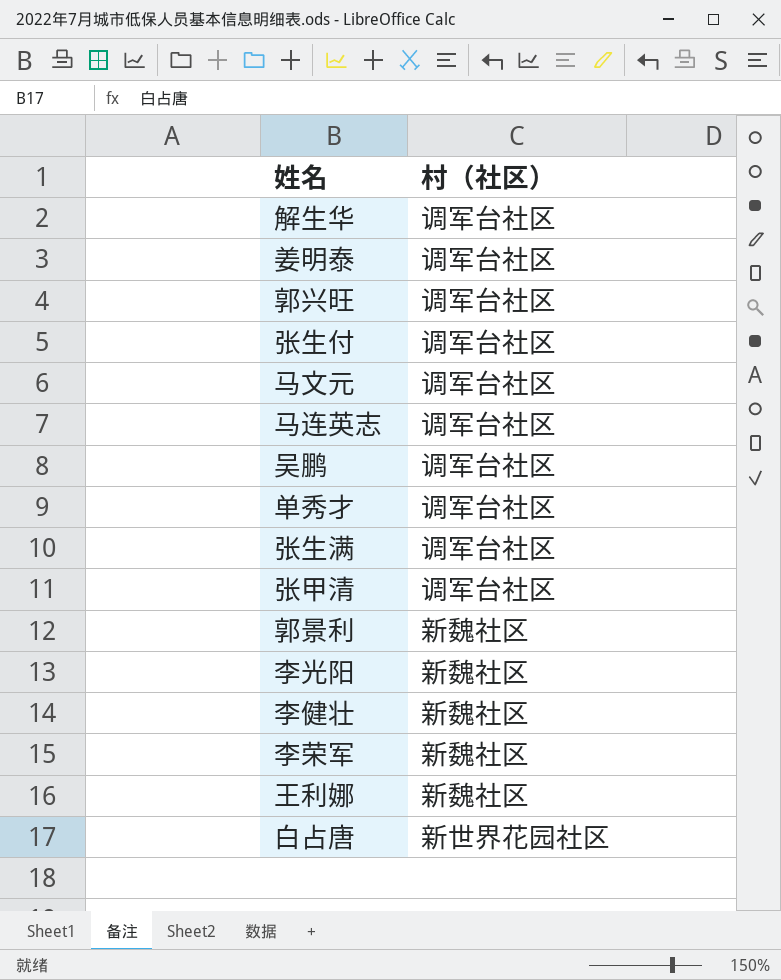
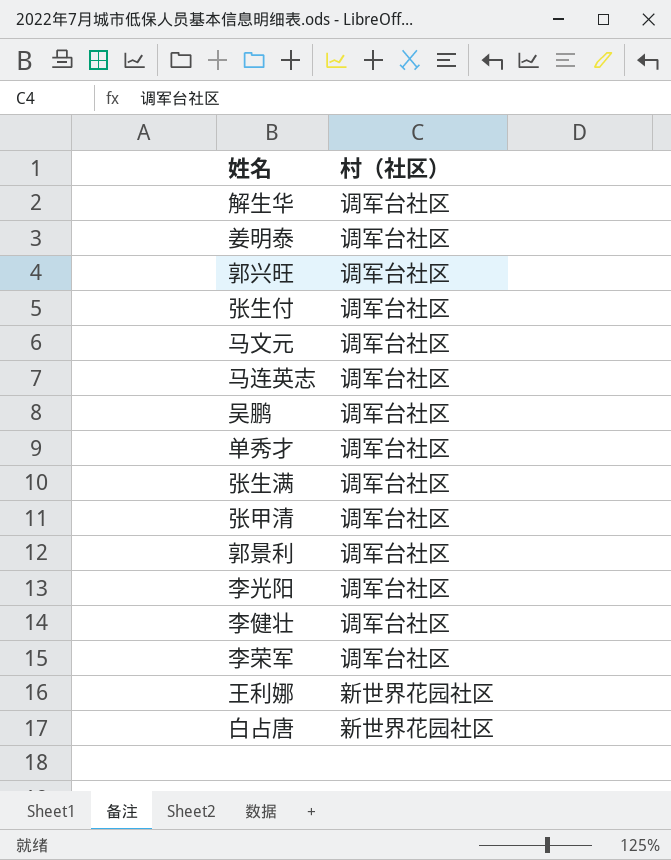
郭景利 | 村（社区）: 新魏社区 -> 调军台社区
李光阳 | 村（社区）: 新魏社区 -> 调军台社区
李健壮 | 村（社区）: 新魏社区 -> 调军台社区
李荣军 | 村（社区）: 新魏社区 -> 调军台社区
王利娜 | 村（社区）: 新魏社区 -> 新世界花园社区

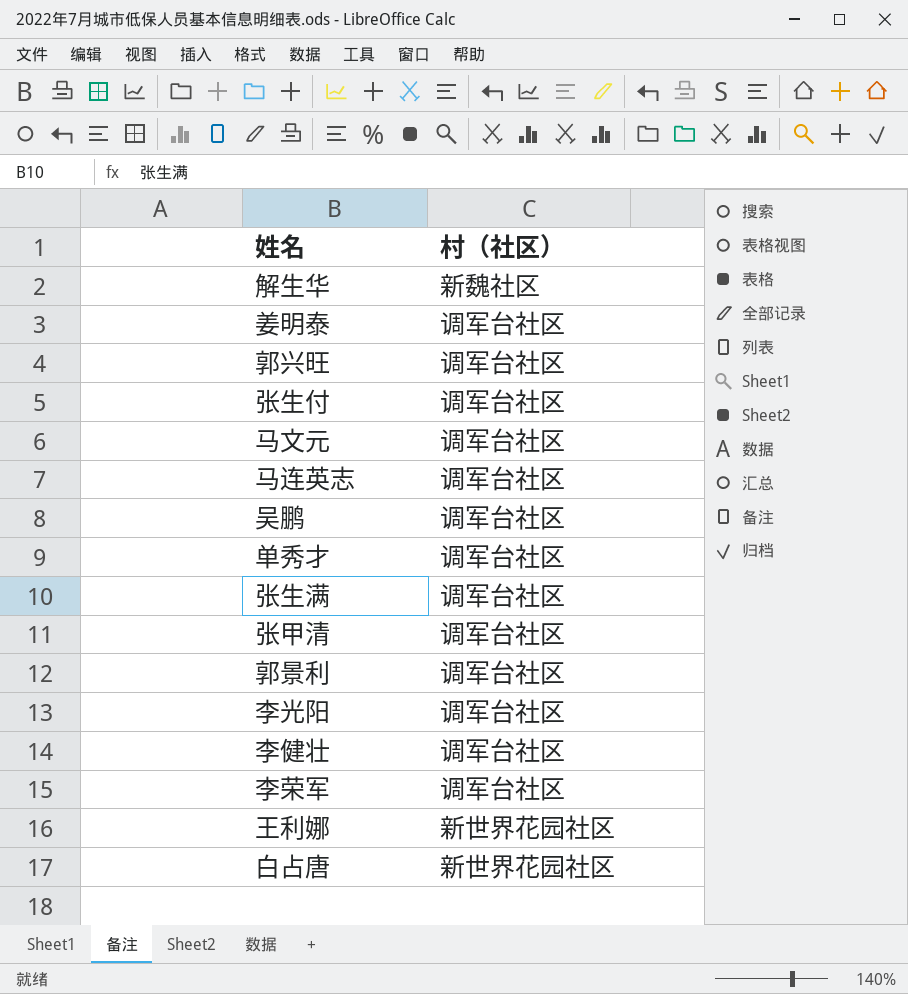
解生华 | 村（社区）: 调军台社区 -> 新魏社区

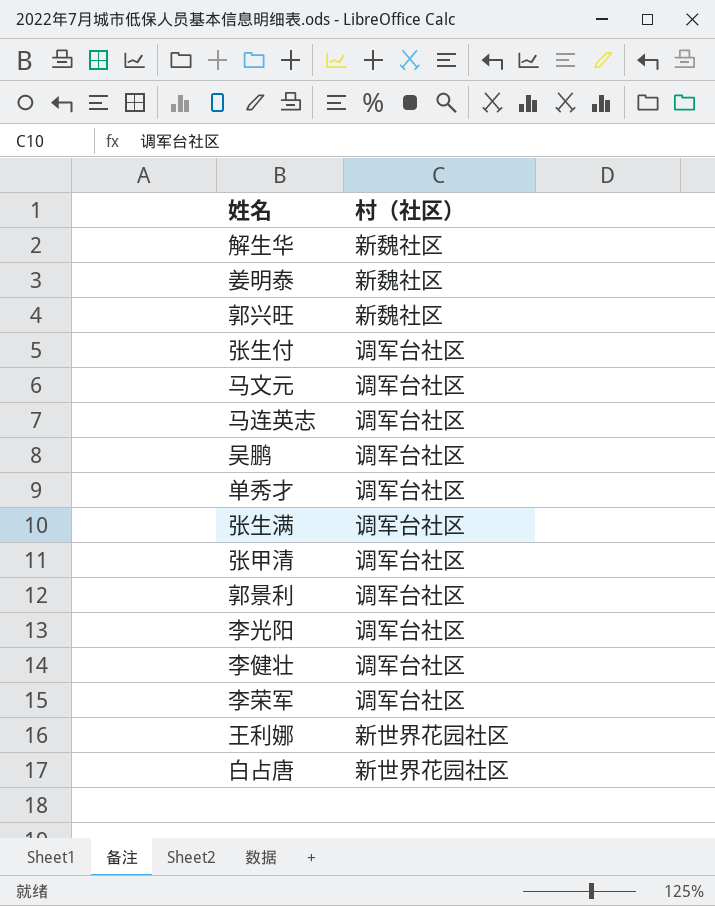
姜明泰 | 村（社区）: 调军台社区 -> 新魏社区
郭兴旺 | 村（社区）: 调军台社区 -> 新魏社区

